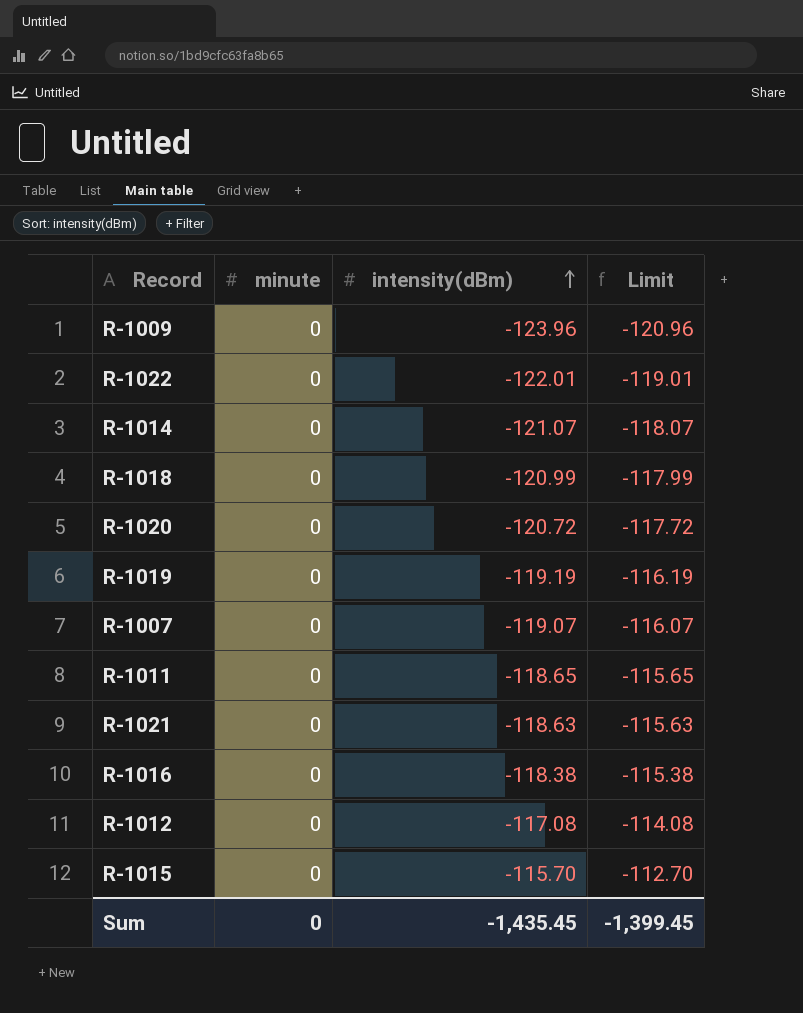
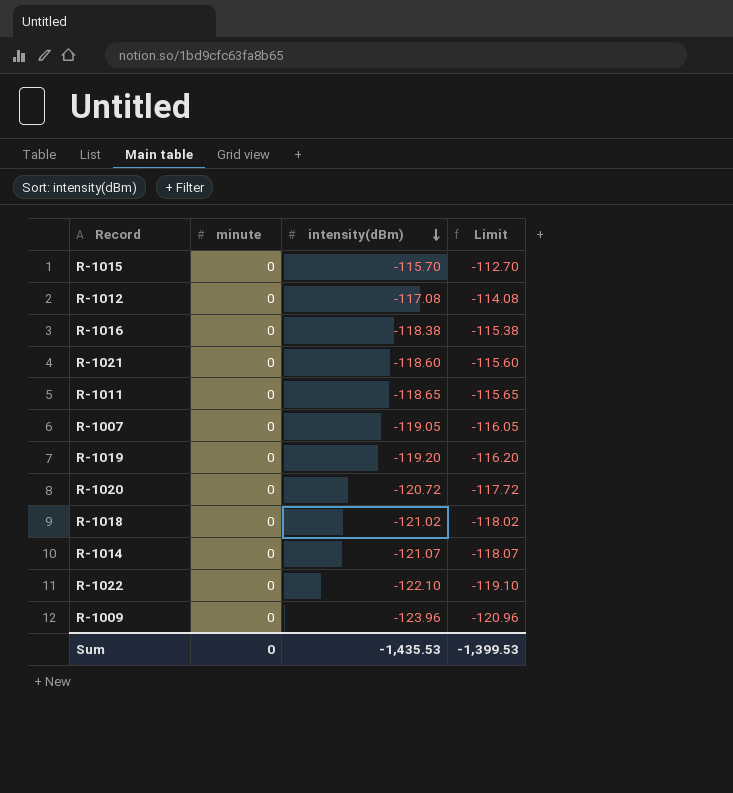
row order: intensity(dBm) ascending -> intensity(dBm) descending
R-1021 | intensity(dBm): -118.63 -> -118.60
R-1021 | Limit: -115.63 -> -115.60
R-1007 | intensity(dBm): -119.07 -> -119.05
R-1007 | Limit: -116.07 -> -116.05
R-1019 | intensity(dBm): -119.19 -> -119.20
R-1019 | Limit: -116.19 -> -116.20
R-1018 | intensity(dBm): -120.99 -> -121.02
R-1018 | Limit: -117.99 -> -118.02
R-1022 | intensity(dBm): -122.01 -> -122.10
R-1022 | Limit: -119.01 -> -119.10
Sum | intensity(dBm): -1,435.45 -> -1,435.53
Sum | Limit: -1,399.45 -> -1,399.53

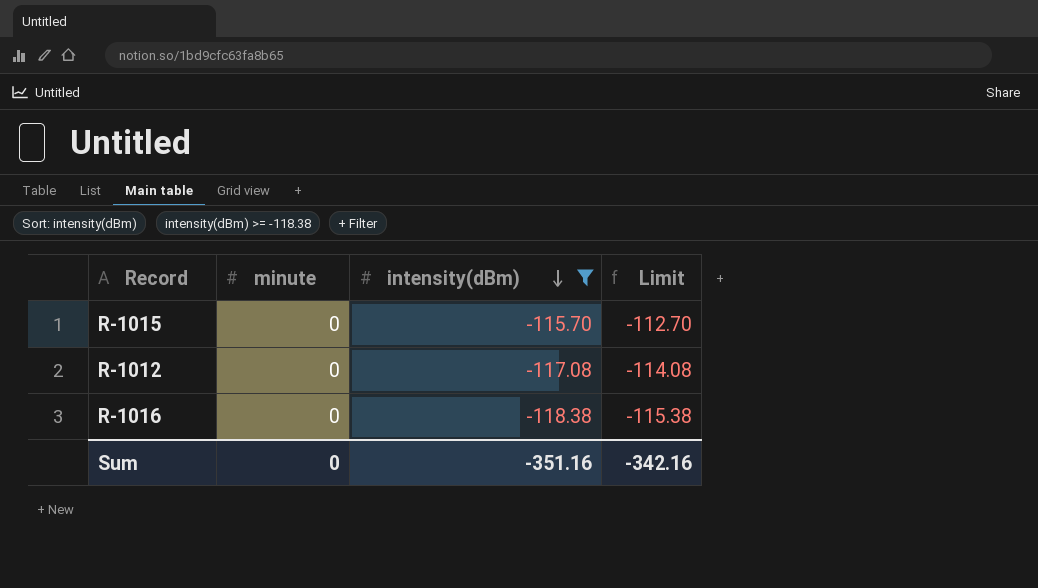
filter: none -> intensity(dBm) >= -118.38
Sum | intensity(dBm): -1,435.53 -> -351.16
Sum | Limit: -1,399.53 -> -342.16

